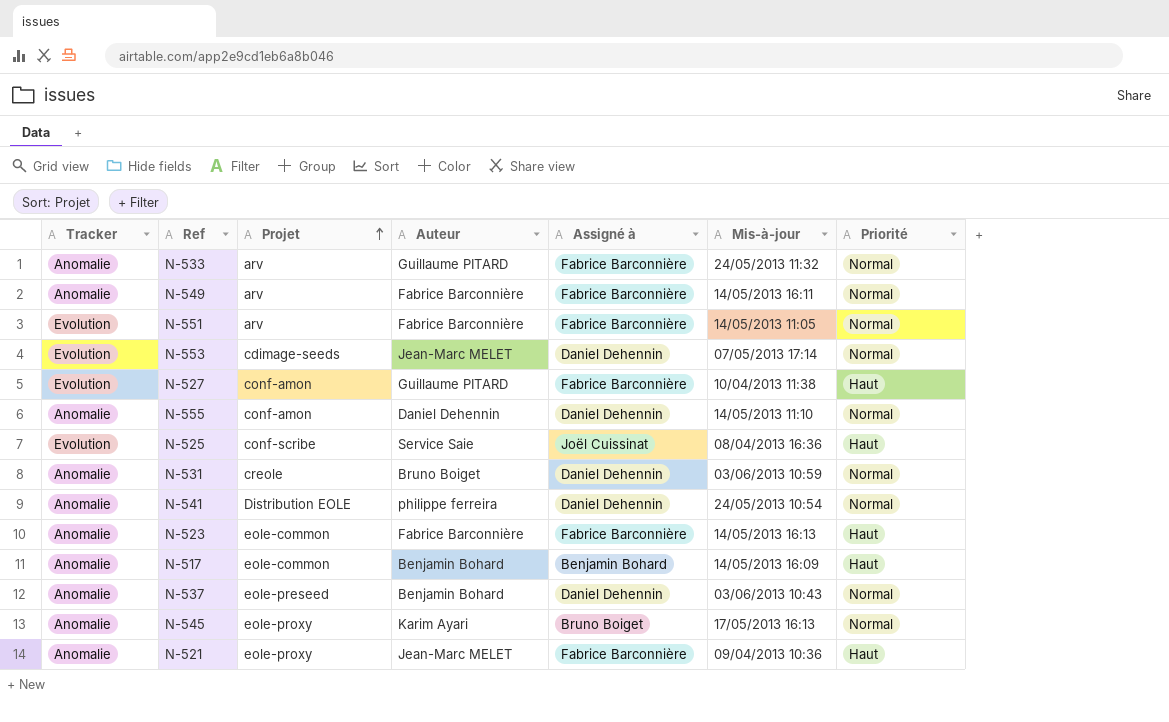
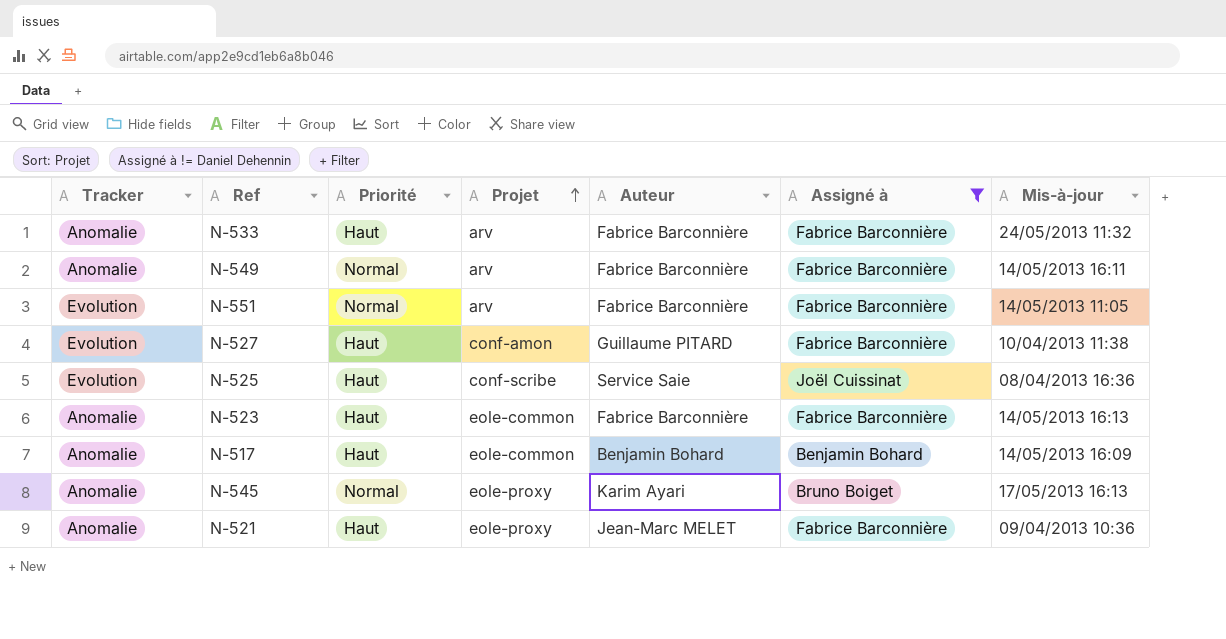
filter: none -> Assigné à != Daniel Dehennin
column Priorité | position: 7 -> 3
N-533 | Priorité: Normal -> Haut
N-533 | Auteur: Guillaume PITARD -> Fabrice Barconnière

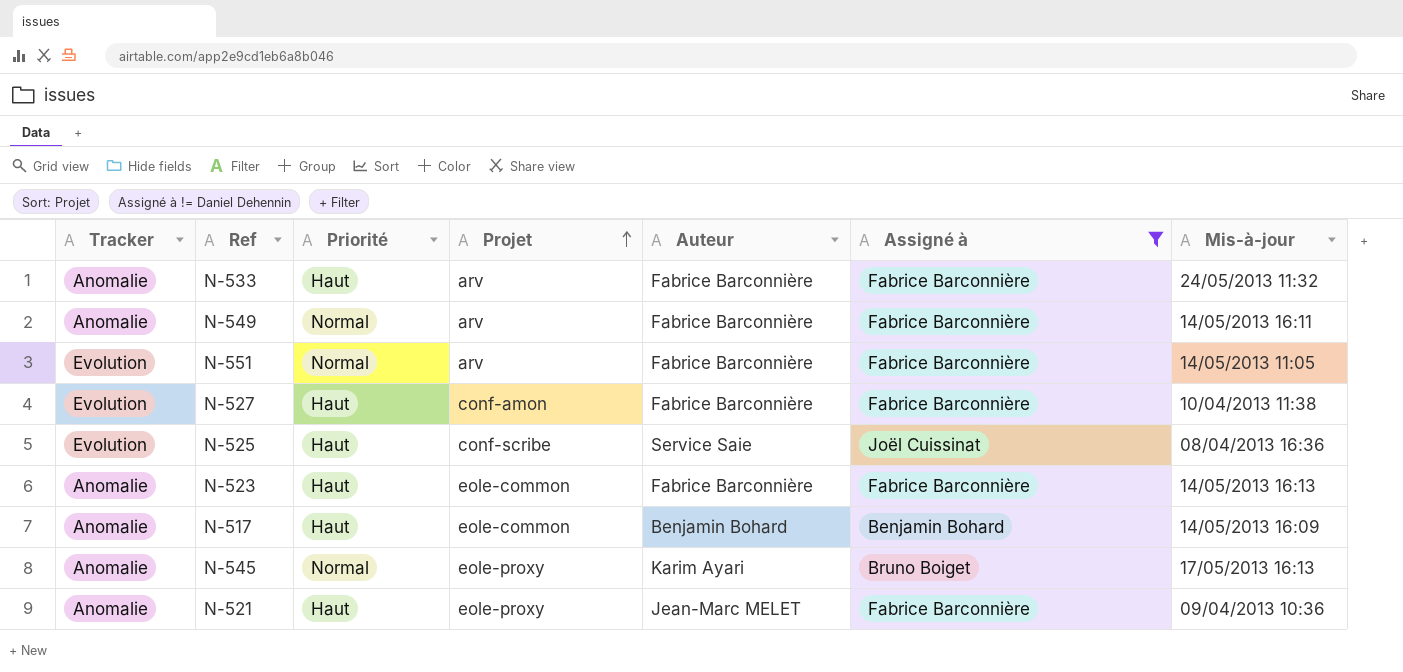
N-527 | Auteur: Guillaume PITARD -> Fabrice Barconnière

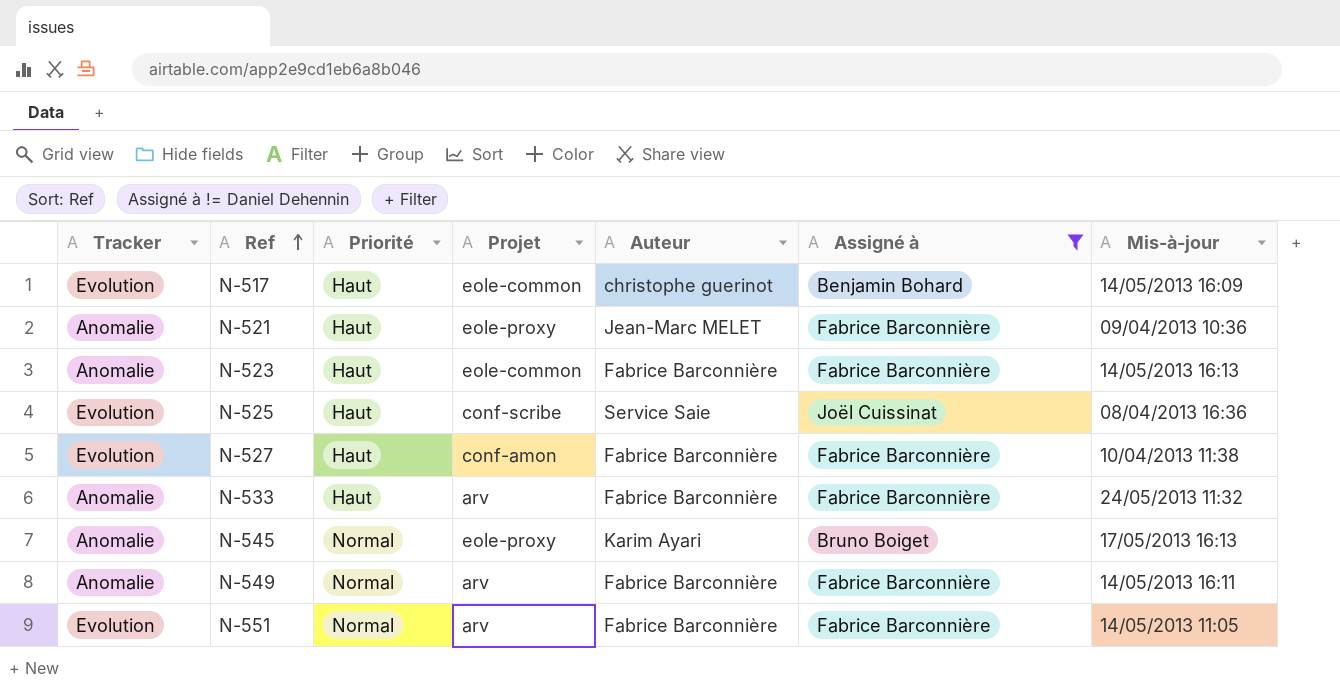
row order: Projet ascending -> Ref ascending
N-517 | Tracker: Anomalie -> Evolution
N-517 | Auteur: Benjamin Bohard -> christophe guerinot

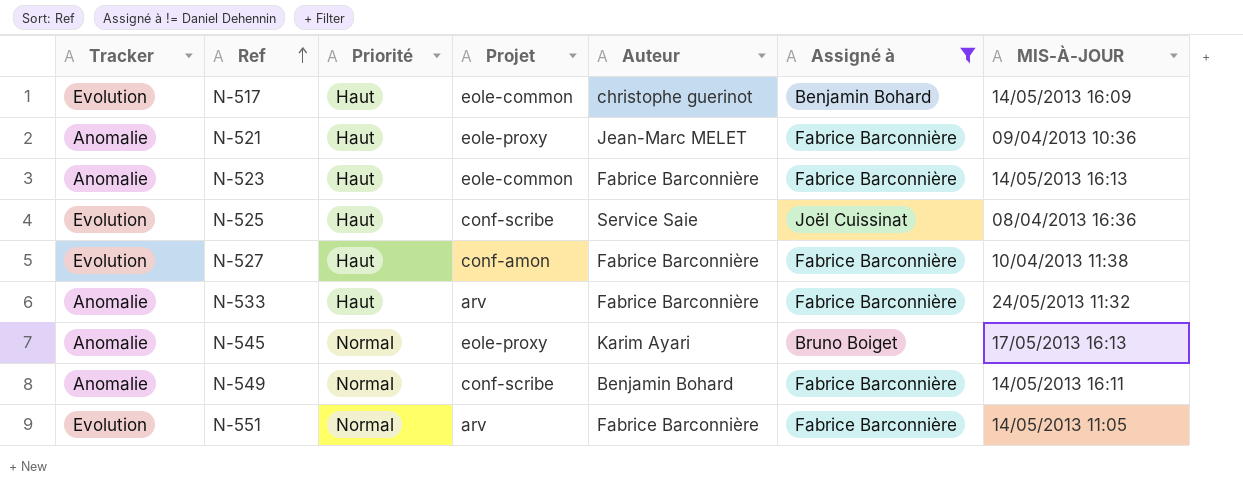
column name: Mis-à-jour -> MIS-À-JOUR
N-549 | Projet: arv -> conf-scribe
N-549 | Auteur: Fabrice Barconnière -> Benjamin Bohard

